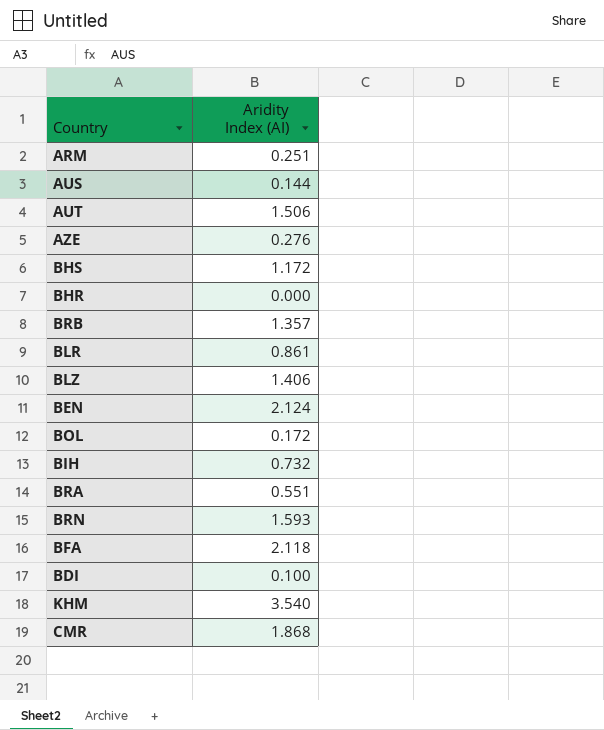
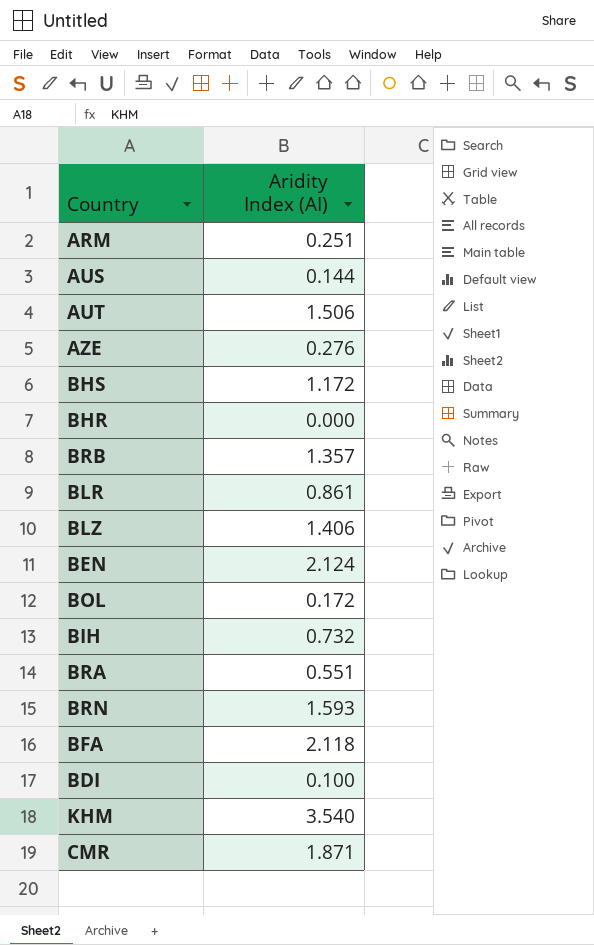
CMR | Aridity Index (AI): 1.868 -> 1.871

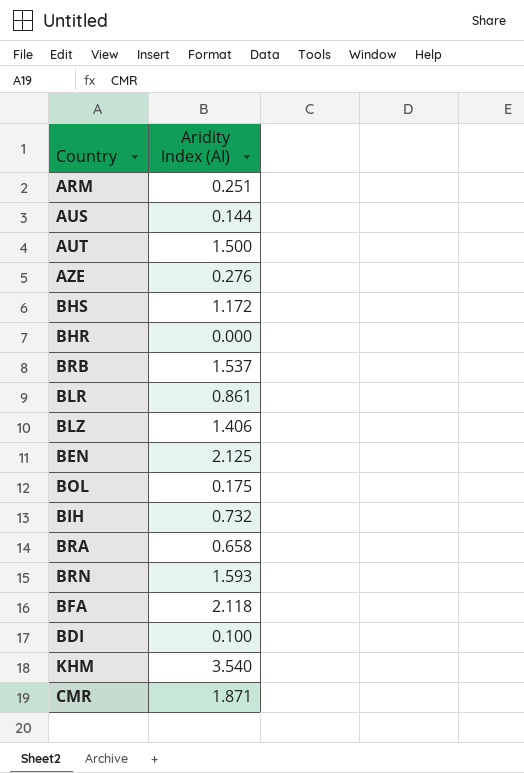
AUT | Aridity Index (AI): 1.506 -> 1.500
BRB | Aridity Index (AI): 1.357 -> 1.537
BEN | Aridity Index (AI): 2.124 -> 2.125
BOL | Aridity Index (AI): 0.172 -> 0.175
BRA | Aridity Index (AI): 0.551 -> 0.658

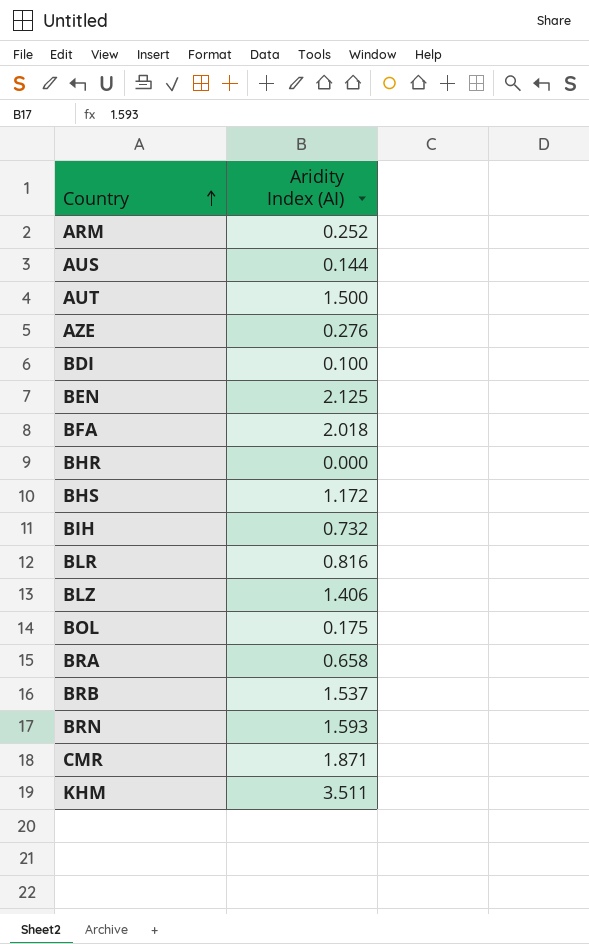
row order: none -> Country ascending
ARM | Aridity Index (AI): 0.251 -> 0.252
BFA | Aridity Index (AI): 2.118 -> 2.018
BLR | Aridity Index (AI): 0.861 -> 0.816
KHM | Aridity Index (AI): 3.540 -> 3.511

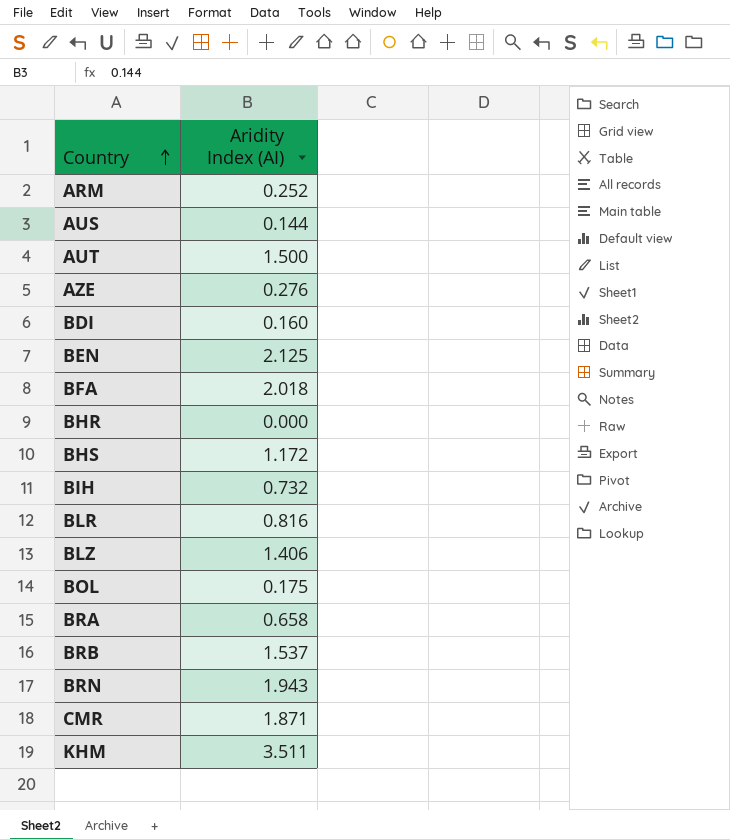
BDI | Aridity Index (AI): 0.100 -> 0.160
BRN | Aridity Index (AI): 1.593 -> 1.943

